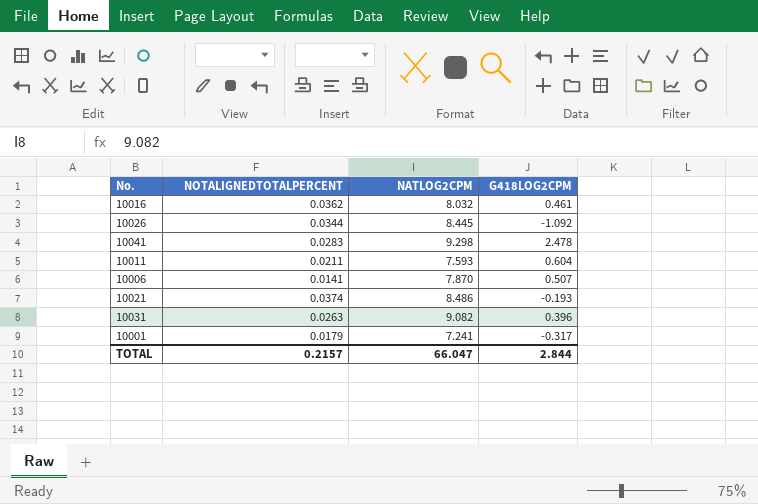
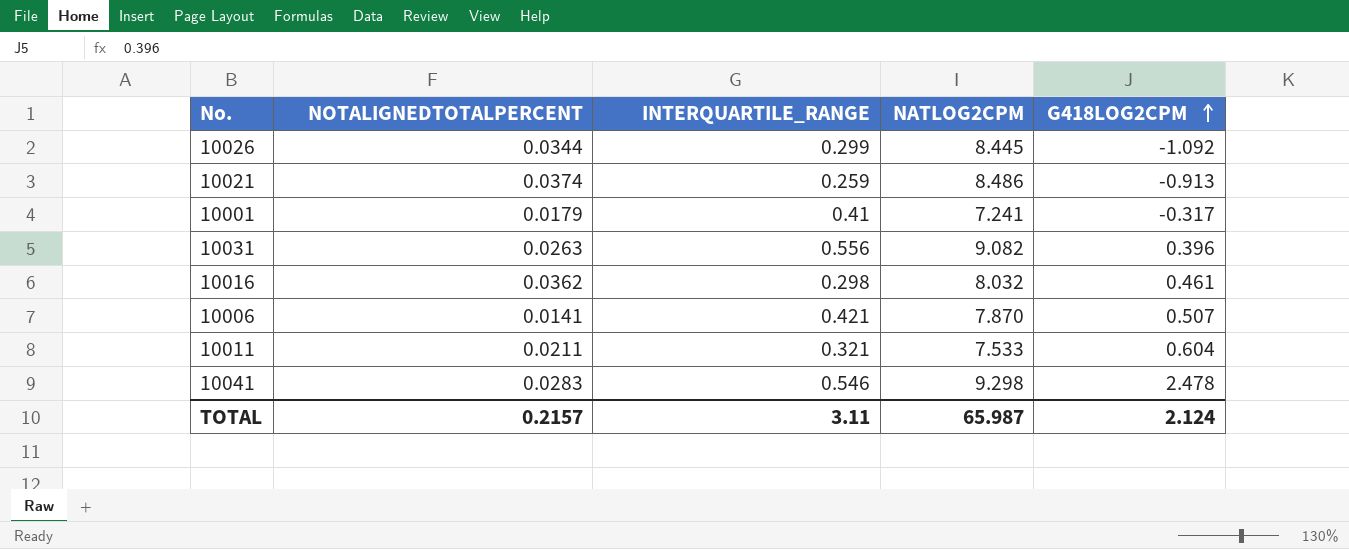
row order: none -> G418LOG2CPM ascending
column INTERQUARTILE_RANGE | position: none -> 3
10021 | G418LOG2CPM: -0.193 -> -0.913
10011 | NATLOG2CPM: 7.593 -> 7.533
TOTAL | NATLOG2CPM: 66.047 -> 65.987
TOTAL | G418LOG2CPM: 2.844 -> 2.124

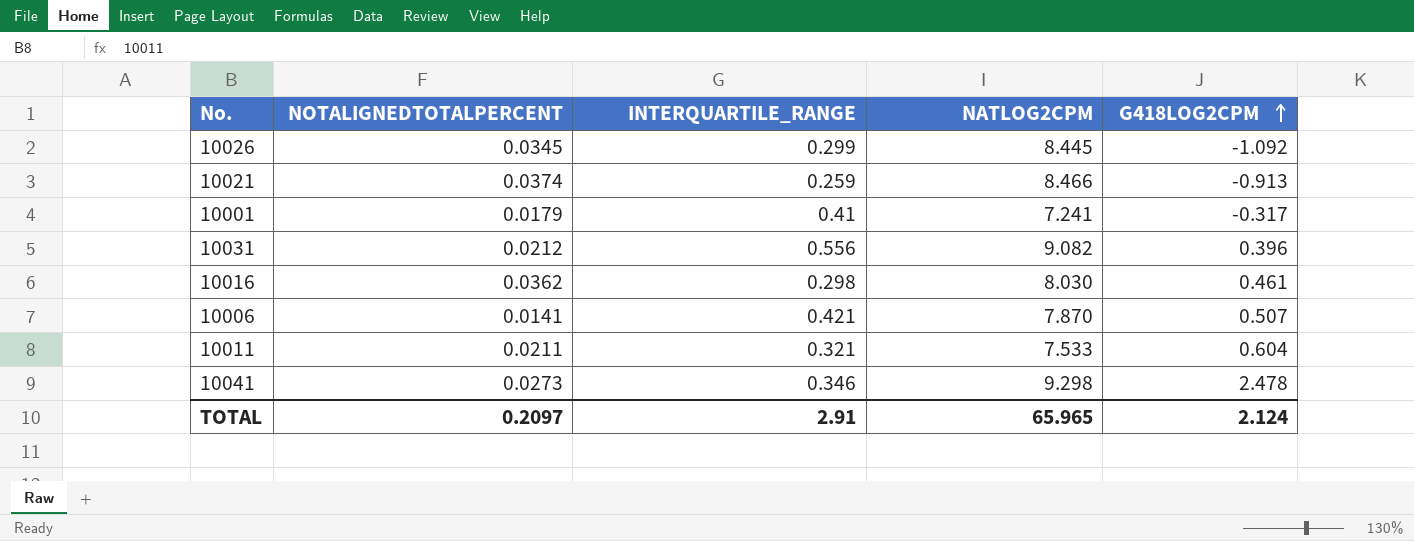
10026 | NOTALIGNEDTOTALPERCENT: 0.0344 -> 0.0345
10021 | NATLOG2CPM: 8.486 -> 8.466
10031 | NOTALIGNEDTOTALPERCENT: 0.0263 -> 0.0212
10016 | NATLOG2CPM: 8.032 -> 8.030
10041 | NOTALIGNEDTOTALPERCENT: 0.0283 -> 0.0273
10041 | INTERQUARTILE_RANGE: 0.546 -> 0.346
TOTAL | NOTALIGNEDTOTALPERCENT: 0.2157 -> 0.2097
TOTAL | INTERQUARTILE_RANGE: 3.11 -> 2.91
TOTAL | NATLOG2CPM: 65.987 -> 65.965

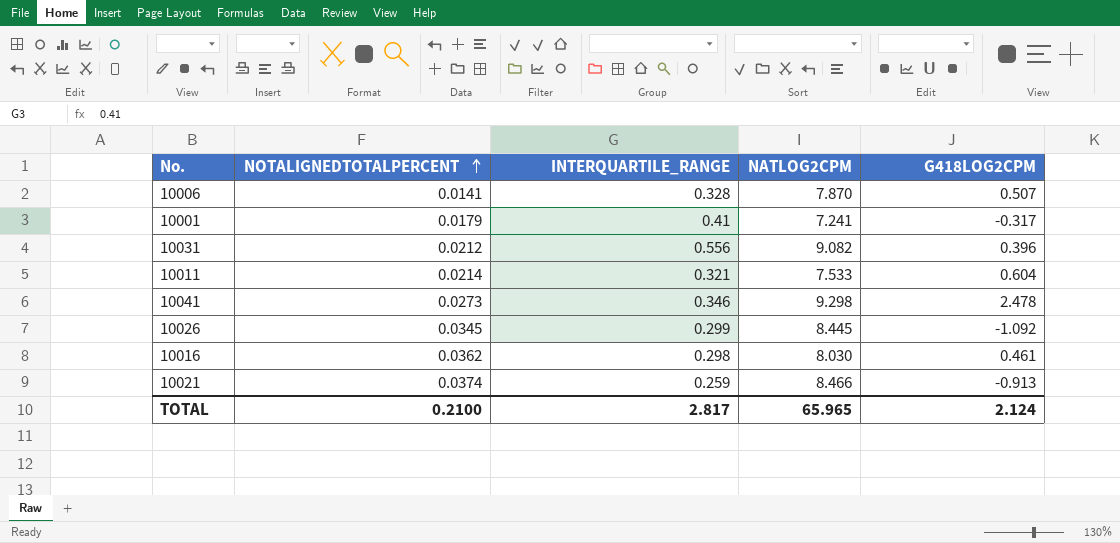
row order: G418LOG2CPM ascending -> NOTALIGNEDTOTALPERCENT ascending
10006 | INTERQUARTILE_RANGE: 0.421 -> 0.328
10011 | NOTALIGNEDTOTALPERCENT: 0.0211 -> 0.0214
TOTAL | NOTALIGNEDTOTALPERCENT: 0.2097 -> 0.2100
TOTAL | INTERQUARTILE_RANGE: 2.91 -> 2.817

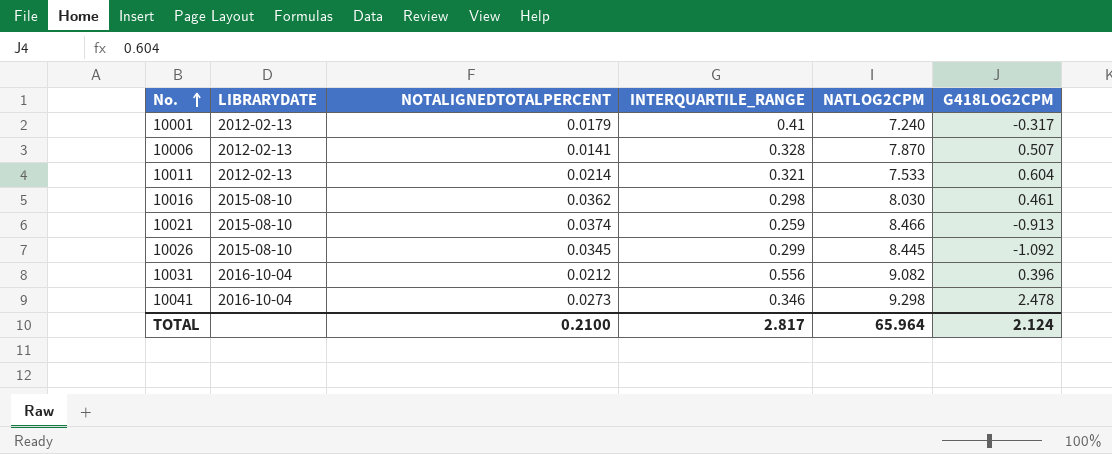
row order: NOTALIGNEDTOTALPERCENT ascending -> No. ascending
column LIBRARYDATE | position: none -> 2
10001 | NATLOG2CPM: 7.241 -> 7.240
TOTAL | NATLOG2CPM: 65.965 -> 65.964

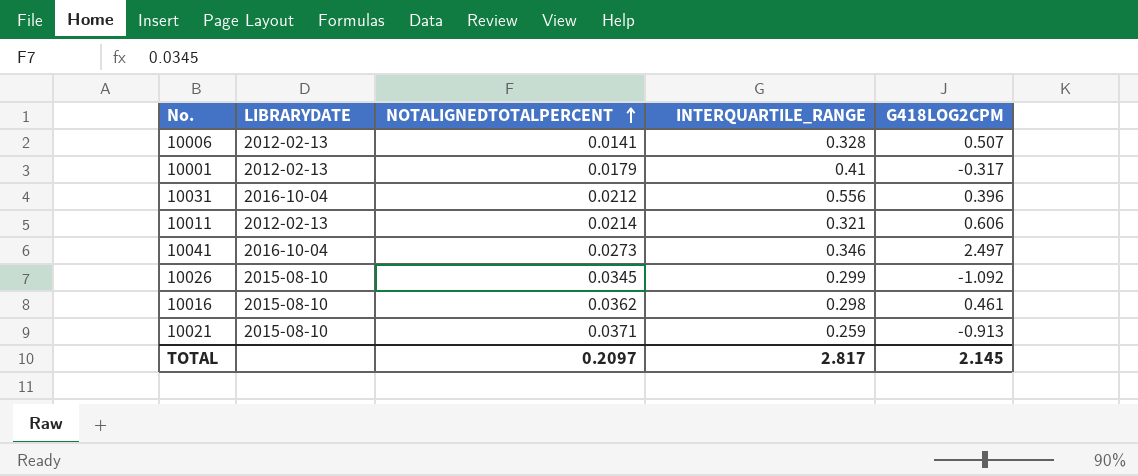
row order: No. ascending -> NOTALIGNEDTOTALPERCENT ascending
column NATLOG2CPM | position: 5 -> none
10011 | G418LOG2CPM: 0.604 -> 0.606
10041 | G418LOG2CPM: 2.478 -> 2.497
10021 | NOTALIGNEDTOTALPERCENT: 0.0374 -> 0.0371
TOTAL | NOTALIGNEDTOTALPERCENT: 0.2100 -> 0.2097
TOTAL | G418LOG2CPM: 2.124 -> 2.145

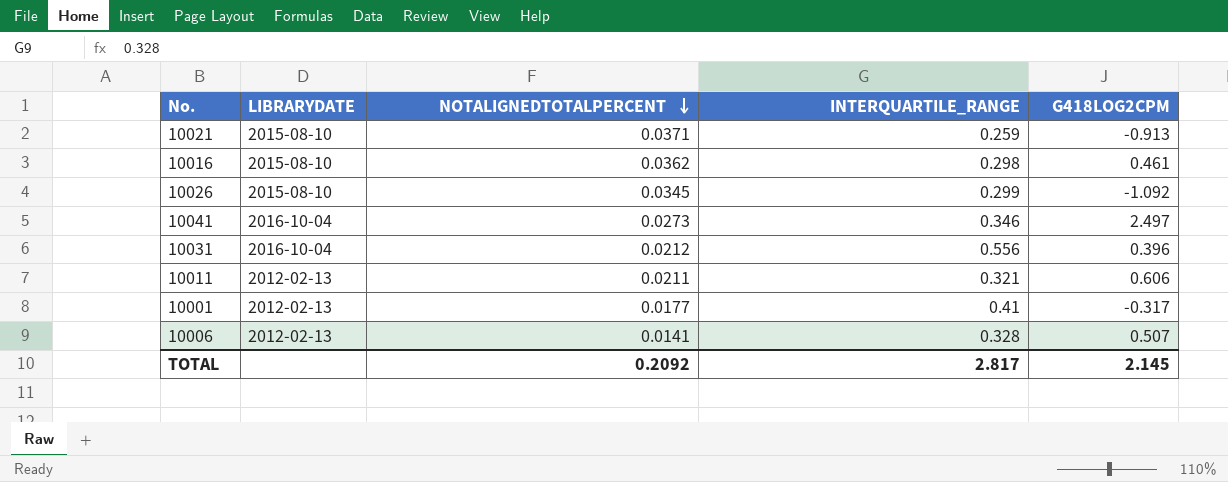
row order: NOTALIGNEDTOTALPERCENT ascending -> NOTALIGNEDTOTALPERCENT descending
10011 | NOTALIGNEDTOTALPERCENT: 0.0214 -> 0.0211
10001 | NOTALIGNEDTOTALPERCENT: 0.0179 -> 0.0177
TOTAL | NOTALIGNEDTOTALPERCENT: 0.2097 -> 0.2092

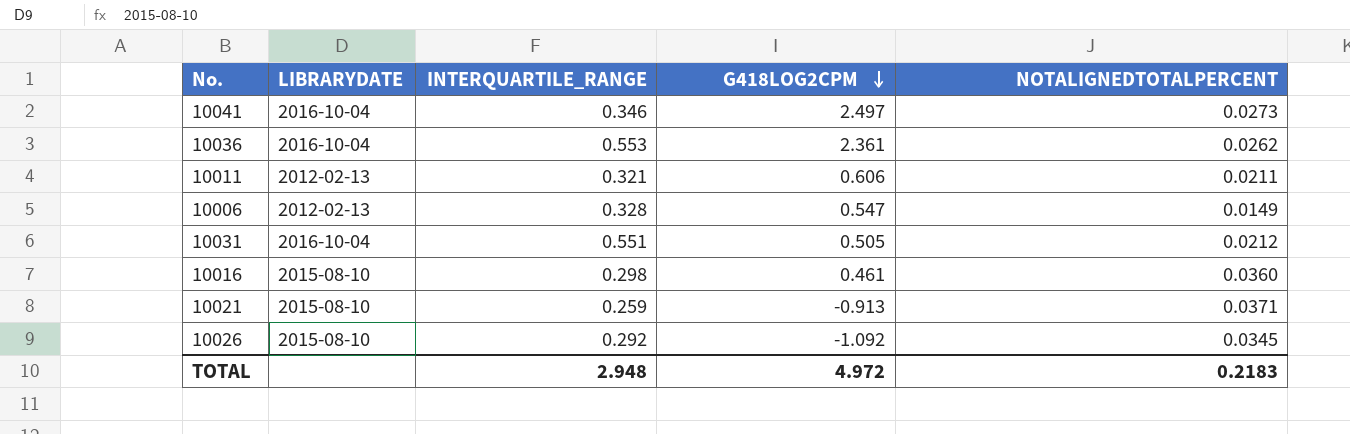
row order: NOTALIGNEDTOTALPERCENT descending -> G418LOG2CPM descending
column NOTALIGNEDTOTALPERCENT | position: 3 -> 5
row 10001: 2012-02-13 | 0.0177 | 0.41 | -0.317 -> none
row 10036: none -> 2016-10-04 | 0.553 | 2.361 | 0.0262
10006 | G418LOG2CPM: 0.507 -> 0.547
10006 | NOTALIGNEDTOTALPERCENT: 0.0141 -> 0.0149
10031 | INTERQUARTILE_RANGE: 0.556 -> 0.551
10031 | G418LOG2CPM: 0.396 -> 0.505
10016 | NOTALIGNEDTOTALPERCENT: 0.0362 -> 0.0360
10026 | INTERQUARTILE_RANGE: 0.299 -> 0.292
TOTAL | INTERQUARTILE_RANGE: 2.817 -> 2.948
TOTAL | G418LOG2CPM: 2.145 -> 4.972
TOTAL | NOTALIGNEDTOTALPERCENT: 0.2092 -> 0.2183

